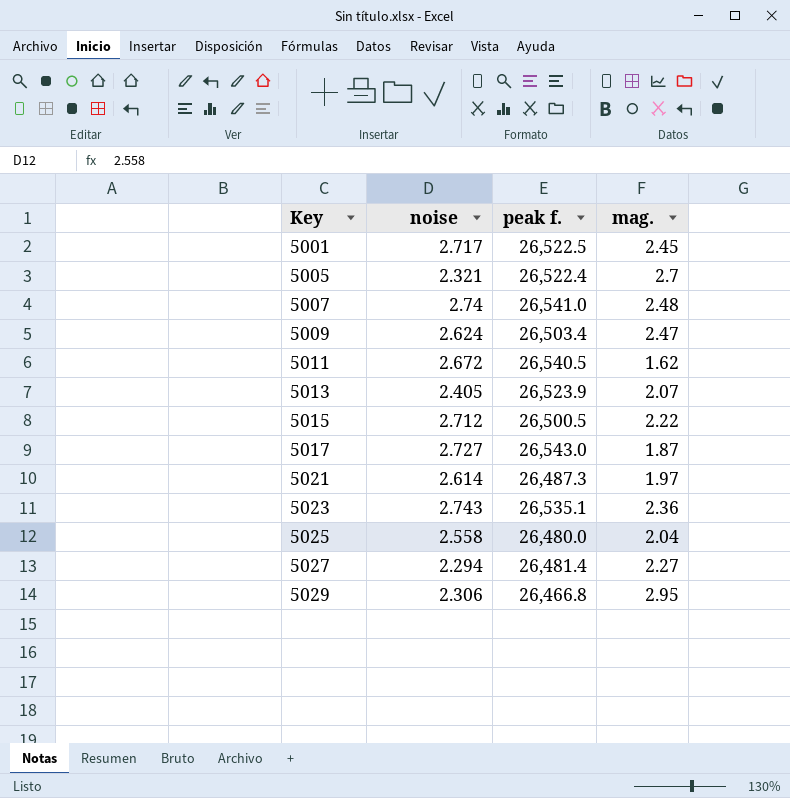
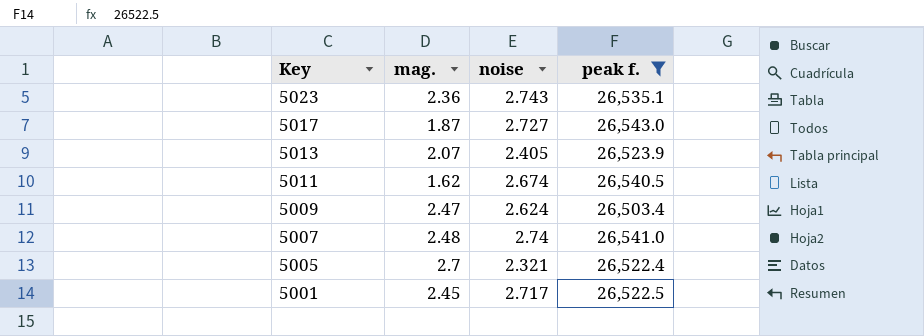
filter: none -> peak f. >= 26,503.4
row order: Key ascending -> Key descending
column mag. | position: 4 -> 2
5011 | noise: 2.672 -> 2.674

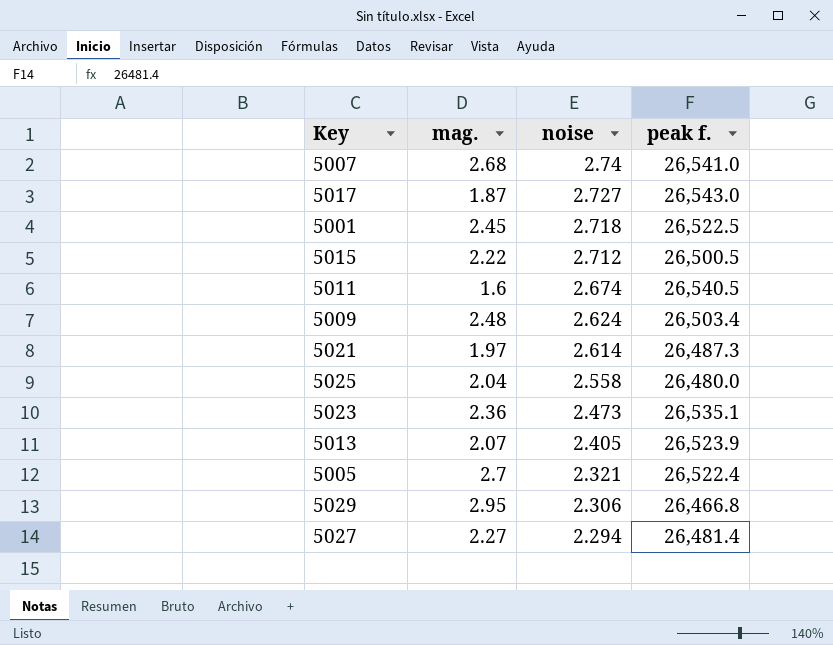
filter: peak f. >= 26,503.4 -> none
row order: Key descending -> noise descending
5007 | mag.: 2.48 -> 2.68
5001 | noise: 2.717 -> 2.718
5011 | mag.: 1.62 -> 1.6
5009 | mag.: 2.47 -> 2.48
5023 | noise: 2.743 -> 2.473

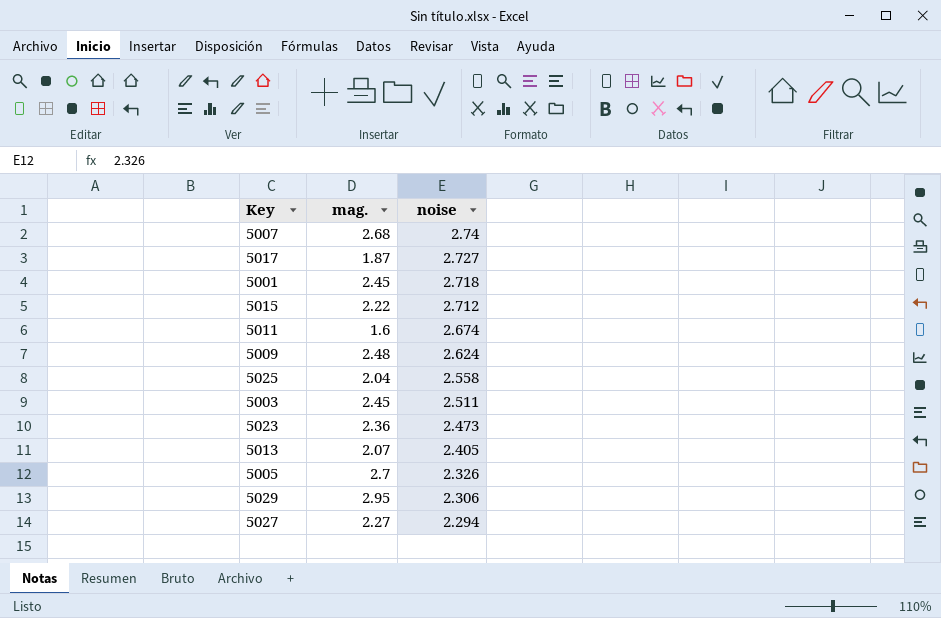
column peak f. | position: 4 -> none
row 5021: 1.97 | 2.614 | 26,487.3 -> none
row 5003: none -> 2.45 | 2.511
5005 | noise: 2.321 -> 2.326

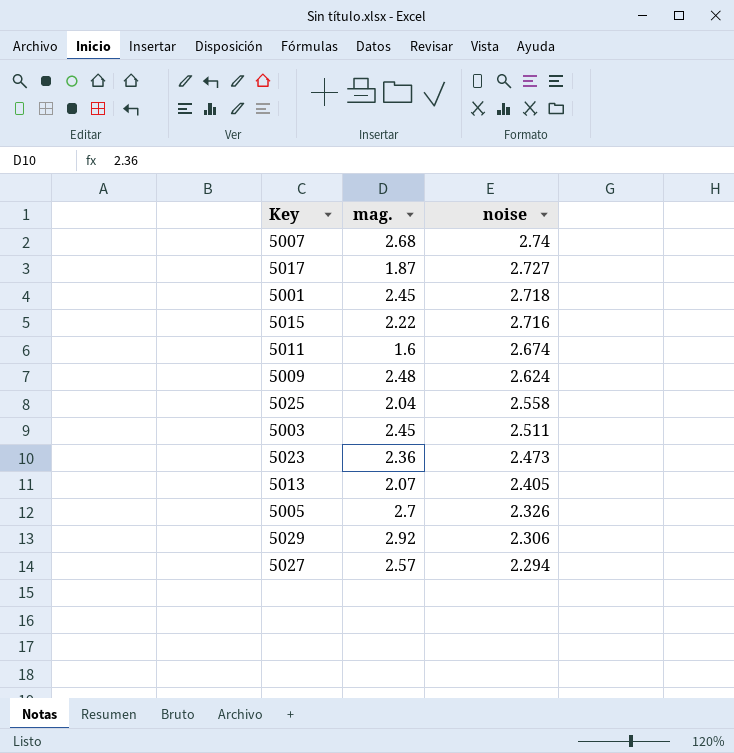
5015 | noise: 2.712 -> 2.716
5029 | mag.: 2.95 -> 2.92
5027 | mag.: 2.27 -> 2.57

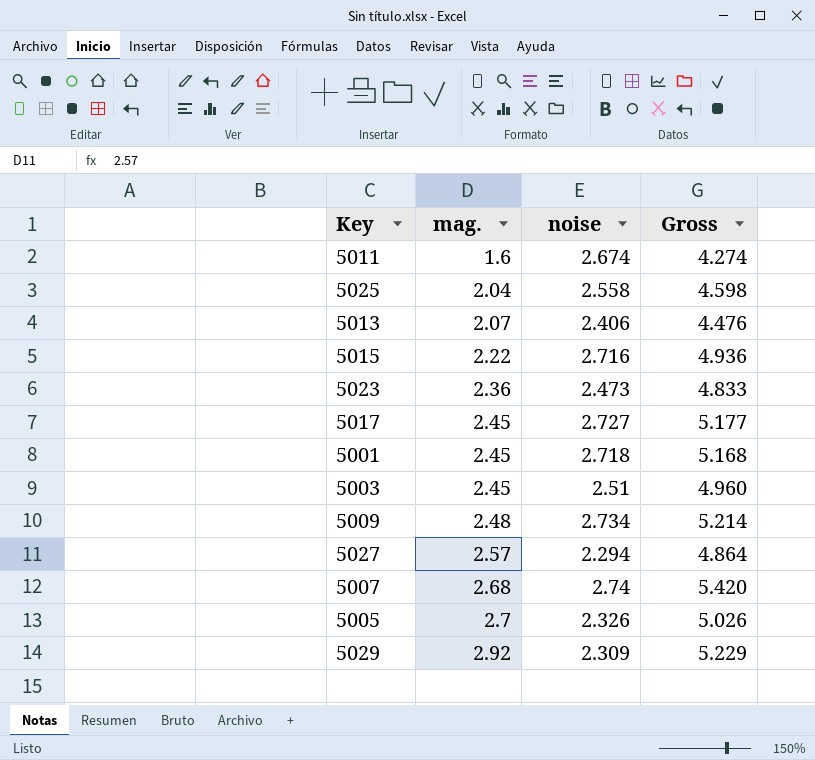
row order: noise descending -> mag. ascending
column Gross | formula: none -> [mag.] + [noise]
5013 | noise: 2.405 -> 2.406
5017 | mag.: 1.87 -> 2.45
5003 | noise: 2.511 -> 2.51
5009 | noise: 2.624 -> 2.734
5029 | noise: 2.306 -> 2.309

